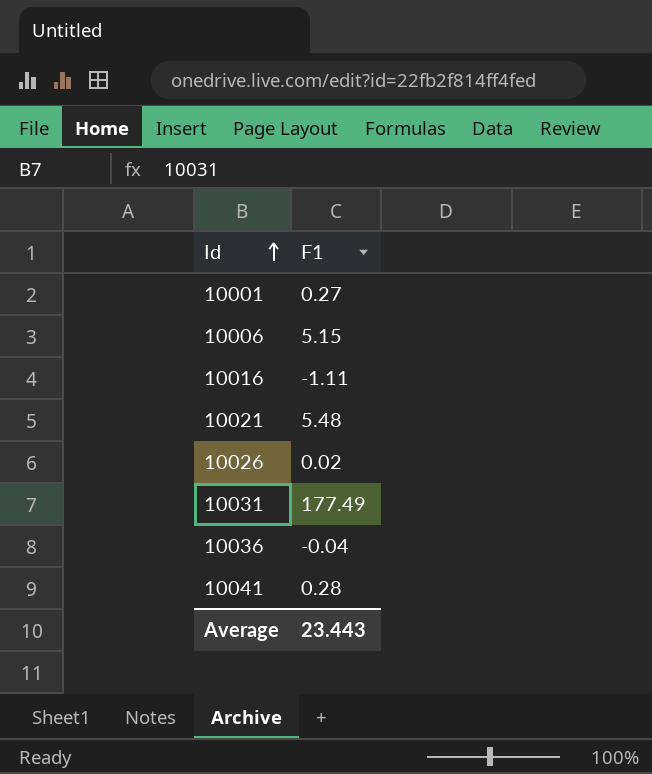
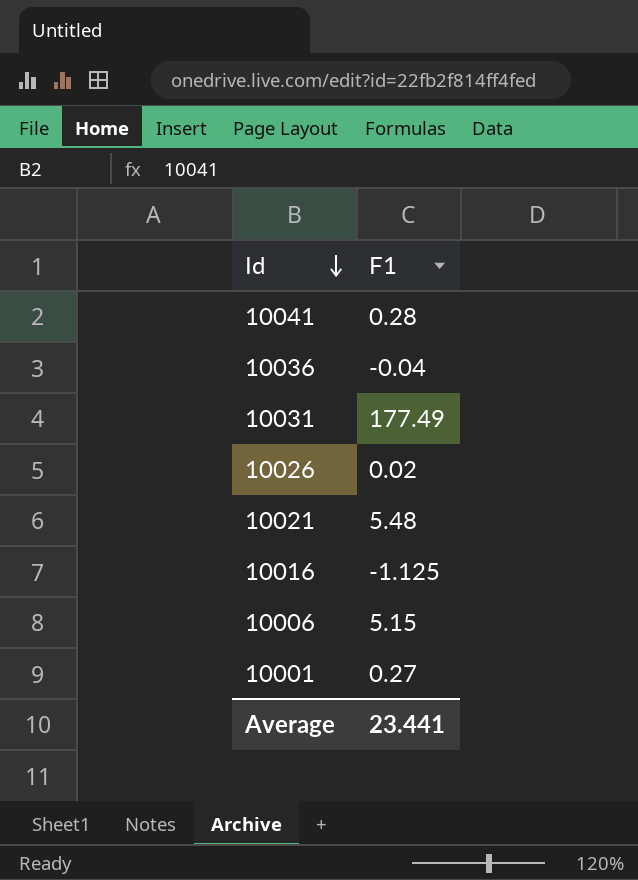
row order: Id ascending -> Id descending
10016 | F1: -1.11 -> -1.125
Average | F1: 23.443 -> 23.441

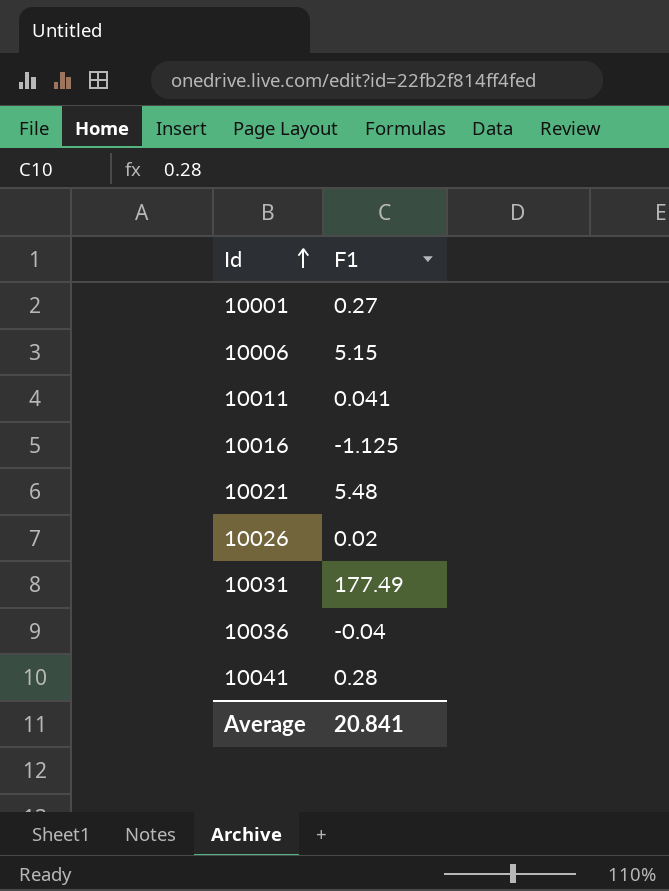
row order: Id descending -> Id ascending
row 10011: none -> 0.041
Average | F1: 23.441 -> 20.841

